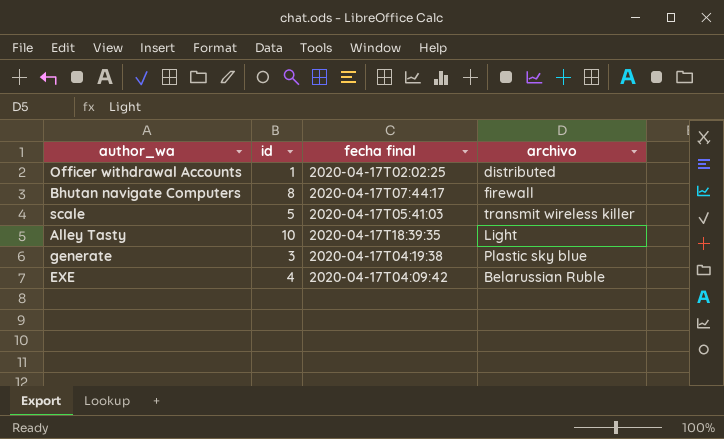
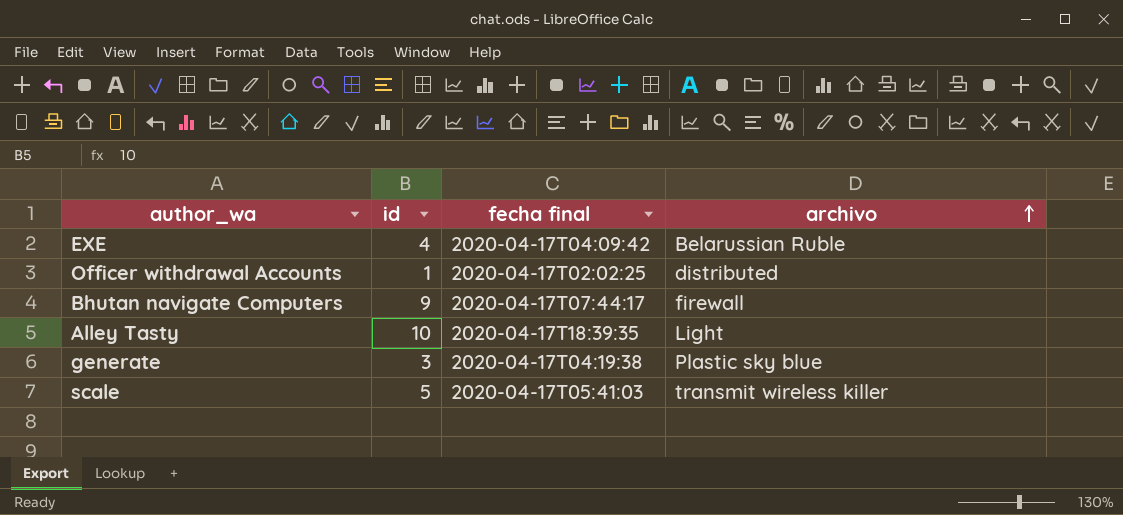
row order: none -> archivo ascending
Bhutan navigate Computers | id: 8 -> 9

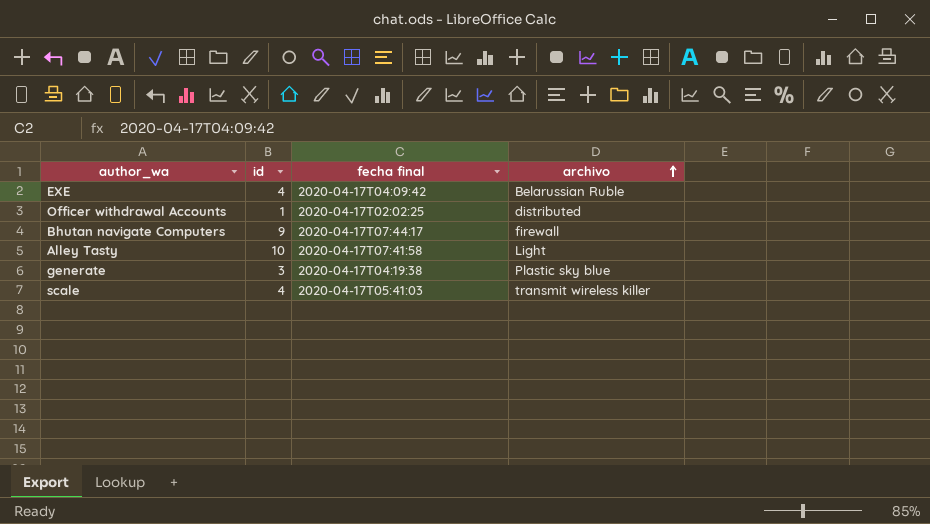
Alley Tasty | fecha final: 2020-04-17T18:39:35 -> 2020-04-17T07:41:58
scale | id: 5 -> 4

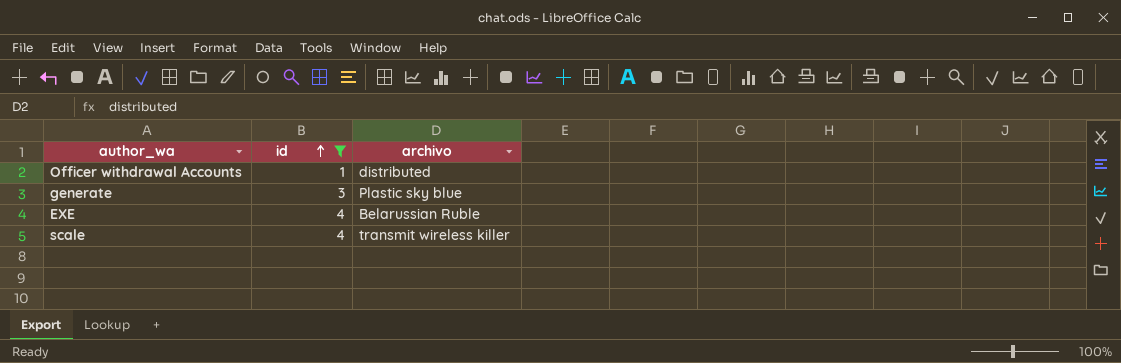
filter: none -> id <= 4
row order: archivo ascending -> id ascending
column fecha final | position: 3 -> none

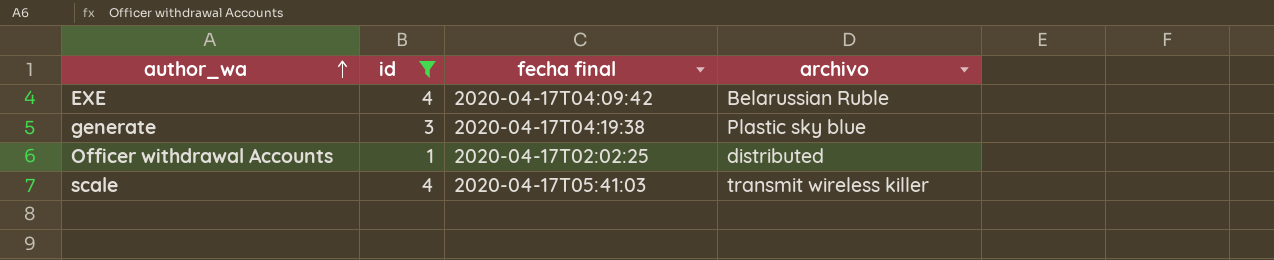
row order: id ascending -> author_wa ascending
column fecha final | position: none -> 3

